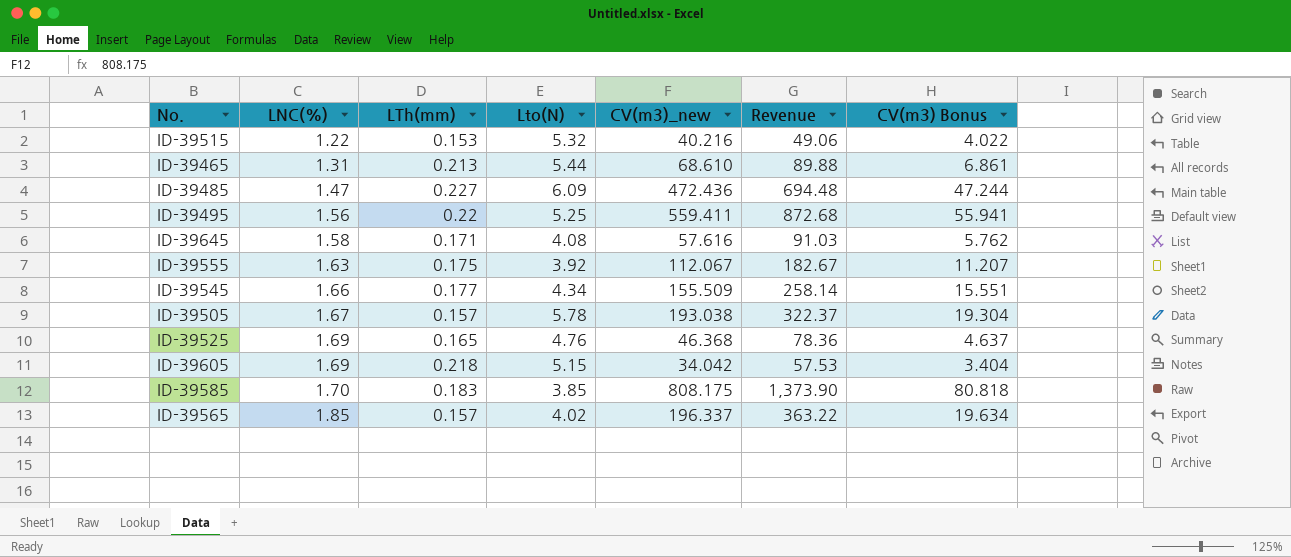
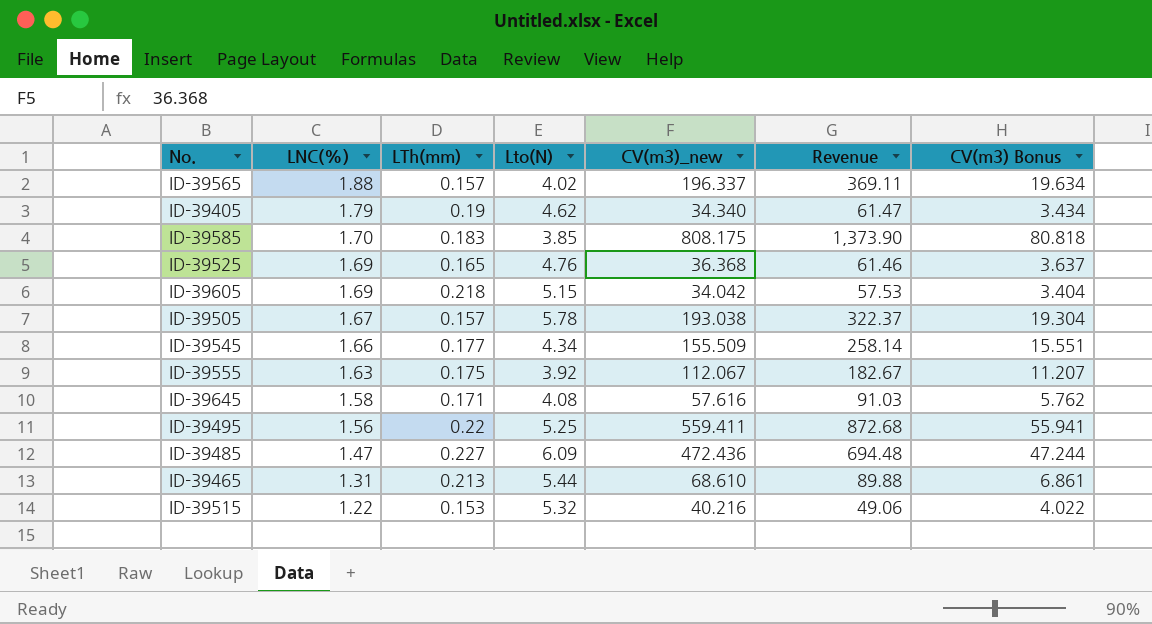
row order: LNC(%) ascending -> LNC(%) descending
ID-39565 | LNC(%): 1.85 -> 1.88
ID-39565 | Revenue: 363.22 -> 369.11
row ID-39405: none -> 1.79 | 0.19 | 4.62 | 34.340 | 61.47 | 3.434
ID-39525 | CV(m3)_new: 46.368 -> 36.368
ID-39525 | Revenue: 78.36 -> 61.46
ID-39525 | CV(m3) Bonus: 4.637 -> 3.637

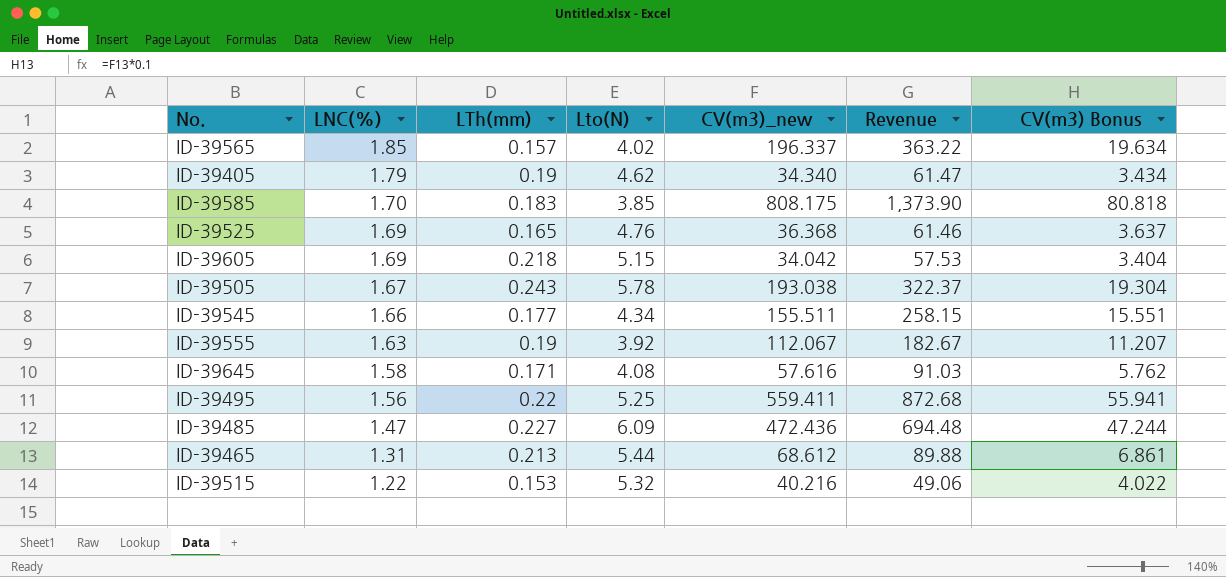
ID-39565 | LNC(%): 1.88 -> 1.85
ID-39565 | Revenue: 369.11 -> 363.22
ID-39505 | LTh(mm): 0.157 -> 0.243
ID-39545 | CV(m3)_new: 155.509 -> 155.511
ID-39545 | Revenue: 258.14 -> 258.15
ID-39555 | LTh(mm): 0.175 -> 0.19
ID-39465 | CV(m3)_new: 68.610 -> 68.612

